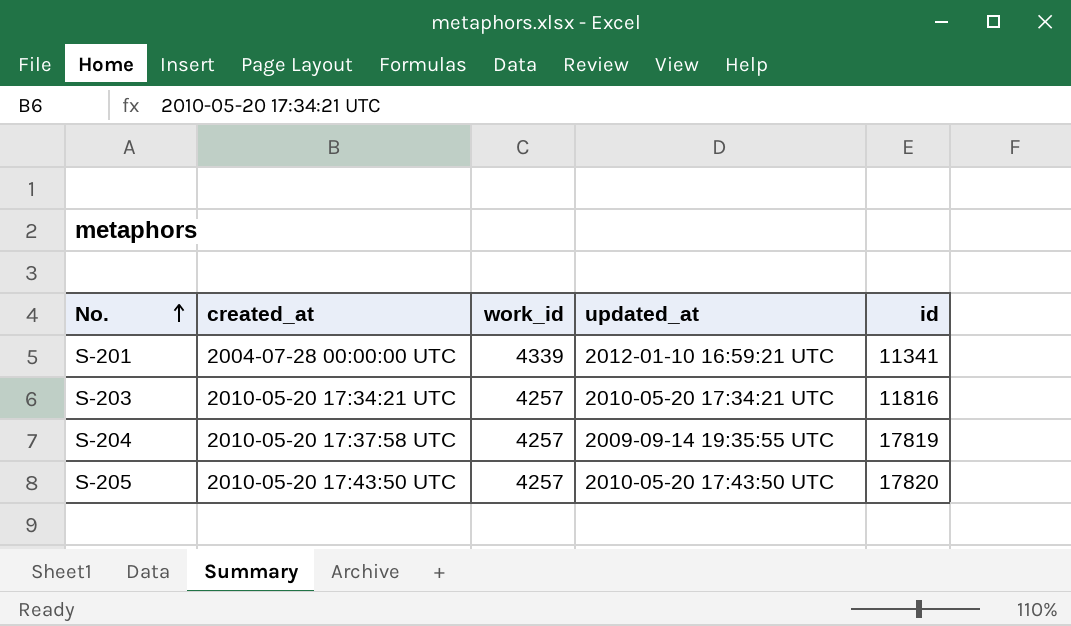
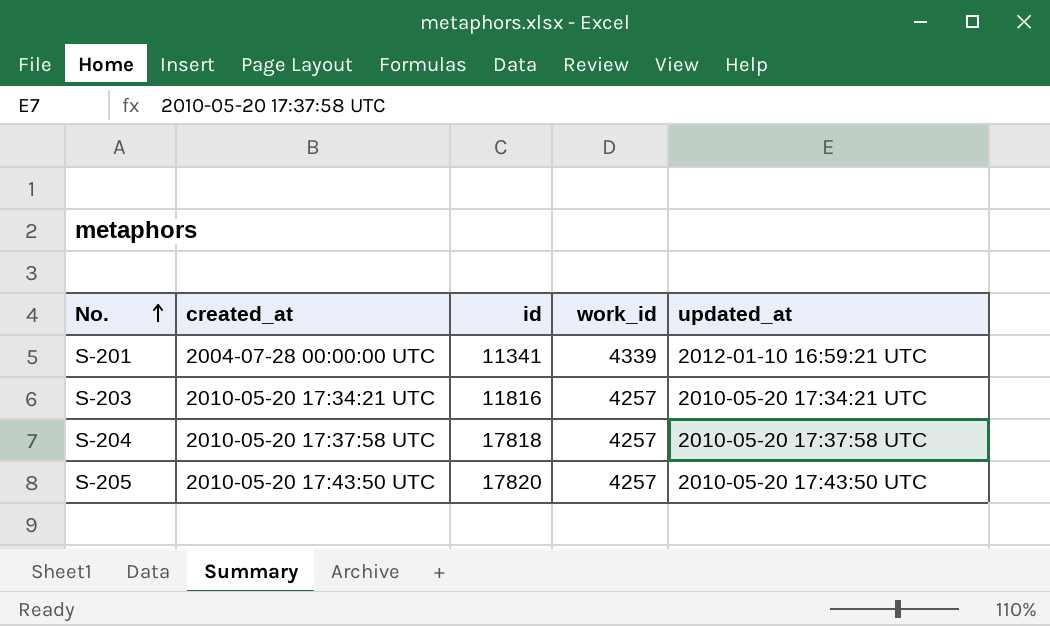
column id | position: 5 -> 3
S-204 | id: 17819 -> 17818
S-204 | updated_at: 2009-09-14 19:35:55 UTC -> 2010-05-20 17:37:58 UTC

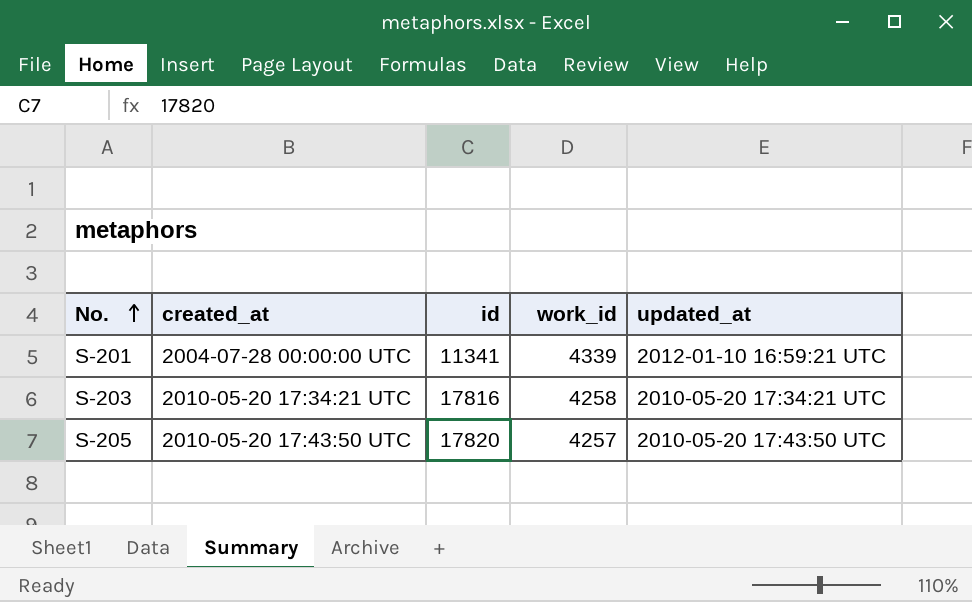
row S-204: 2010-05-20 17:37:58 UTC | 17818 | 4257 | 2010-05-20 17:37:58 UTC -> none
S-203 | id: 11816 -> 17816
S-203 | work_id: 4257 -> 4258

